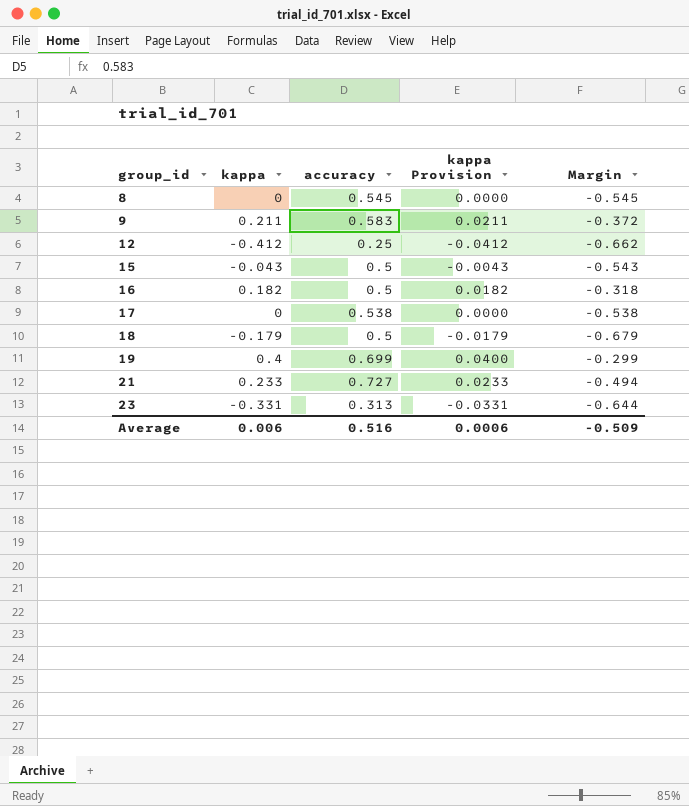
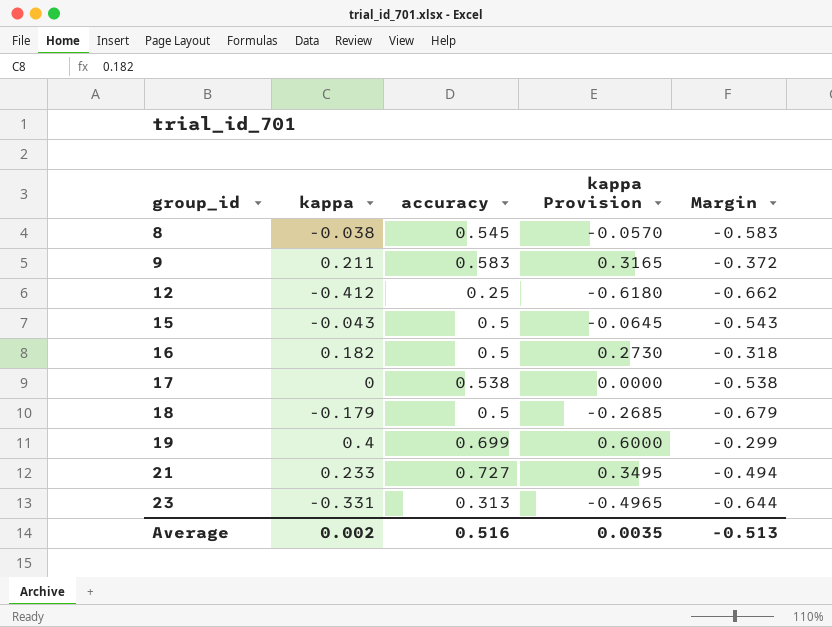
column kappa Provision | formula: [kappa] * 0.1 -> [kappa] * 1.5
8 | kappa: 0 -> -0.038
8 | Margin: -0.545 -> -0.583
Average | kappa: 0.006 -> 0.002
Average | kappa Provision: 0.0006 -> 0.0035
Average | Margin: -0.509 -> -0.513

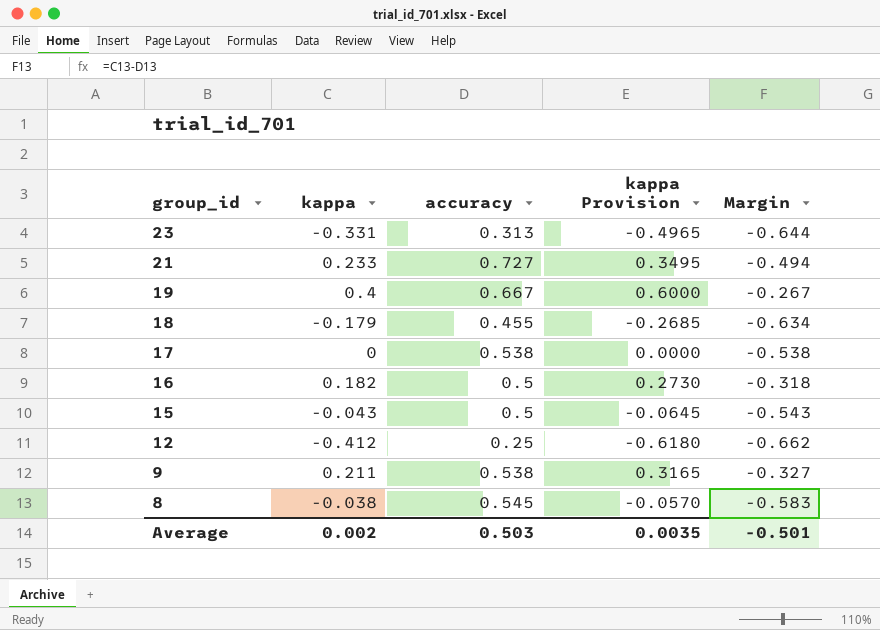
row order: group_id ascending -> group_id descending
19 | accuracy: 0.699 -> 0.667
19 | Margin: -0.299 -> -0.267
18 | accuracy: 0.5 -> 0.455
18 | Margin: -0.679 -> -0.634
9 | accuracy: 0.583 -> 0.538
9 | Margin: -0.372 -> -0.327
Average | accuracy: 0.516 -> 0.503
Average | Margin: -0.513 -> -0.501

